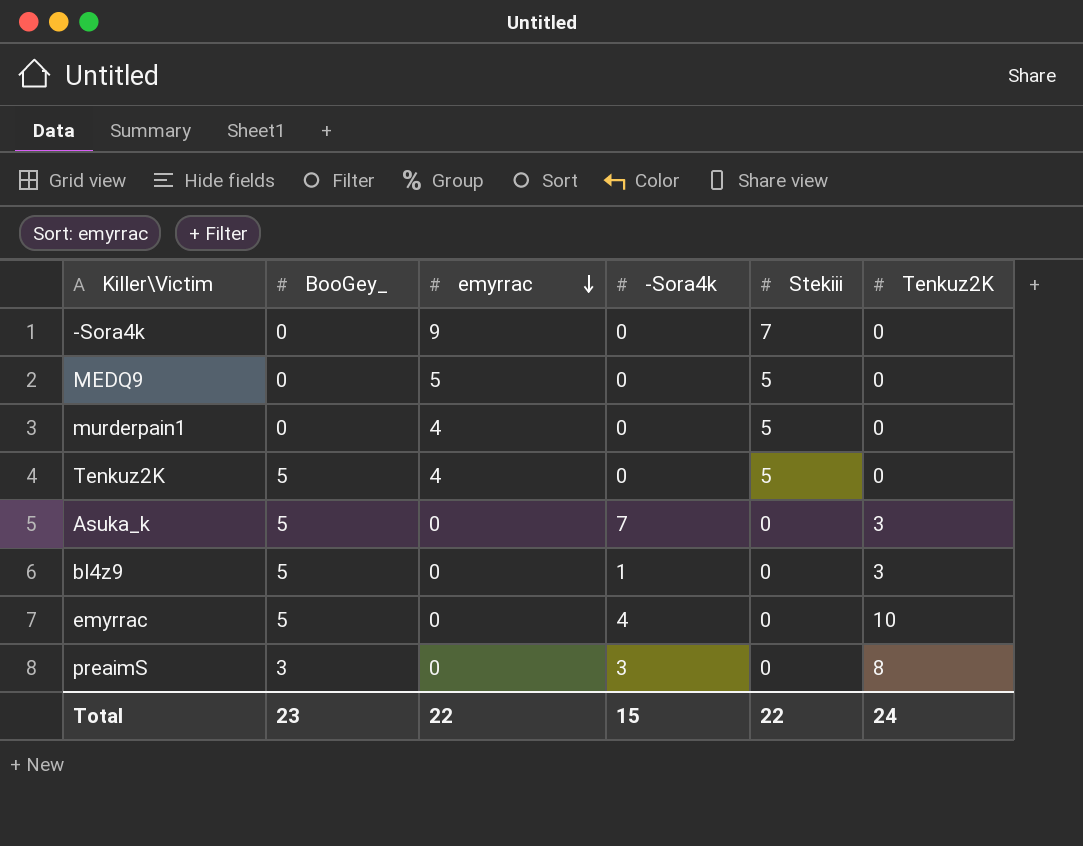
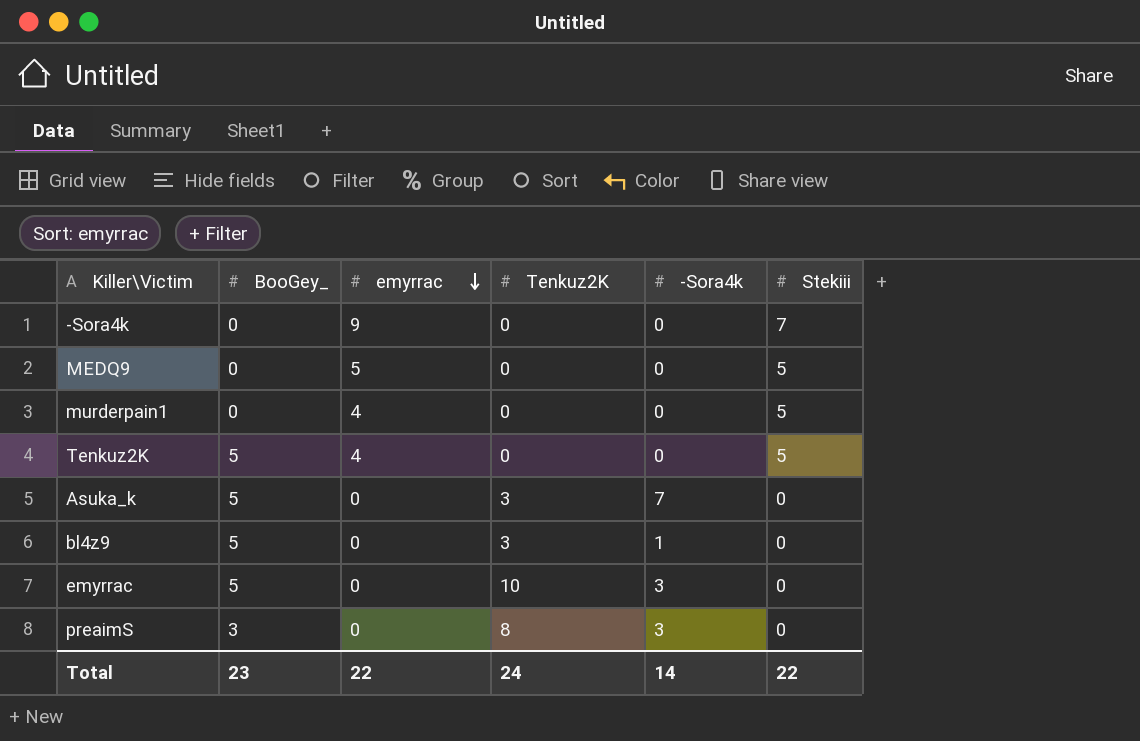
column Tenkuz2K | position: 6 -> 4
emyrrac | -Sora4k: 4 -> 3
Total | -Sora4k: 15 -> 14

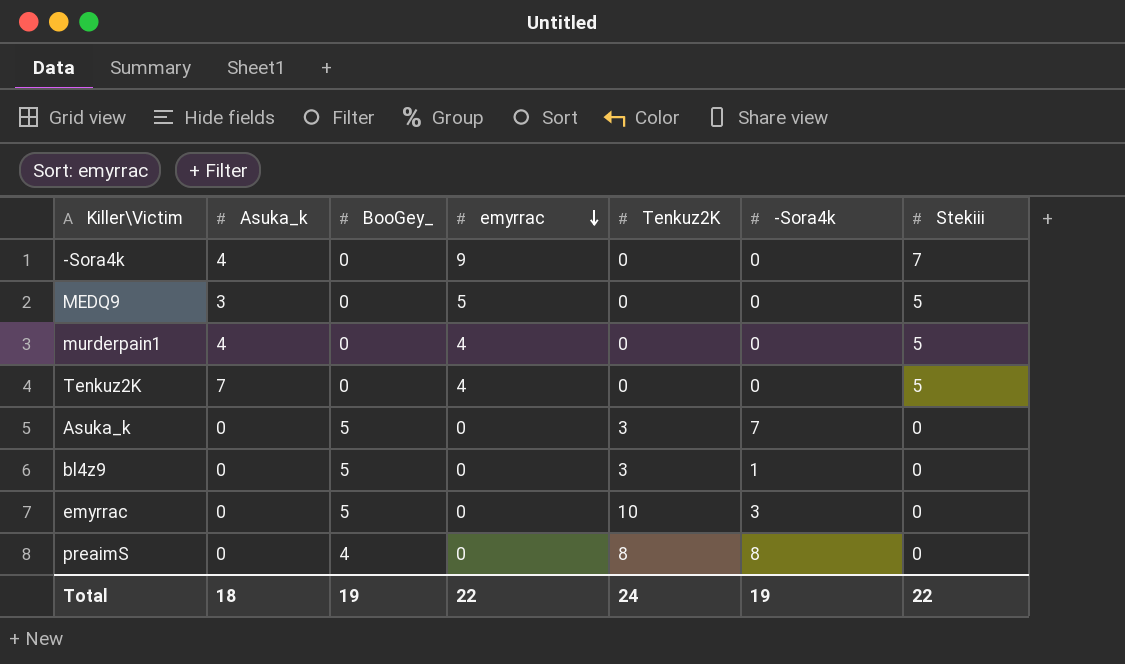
column Asuka_k | position: none -> 2
Tenkuz2K | BooGey_: 5 -> 0
preaimS | BooGey_: 3 -> 4
preaimS | -Sora4k: 3 -> 8
Total | BooGey_: 23 -> 19
Total | -Sora4k: 14 -> 19

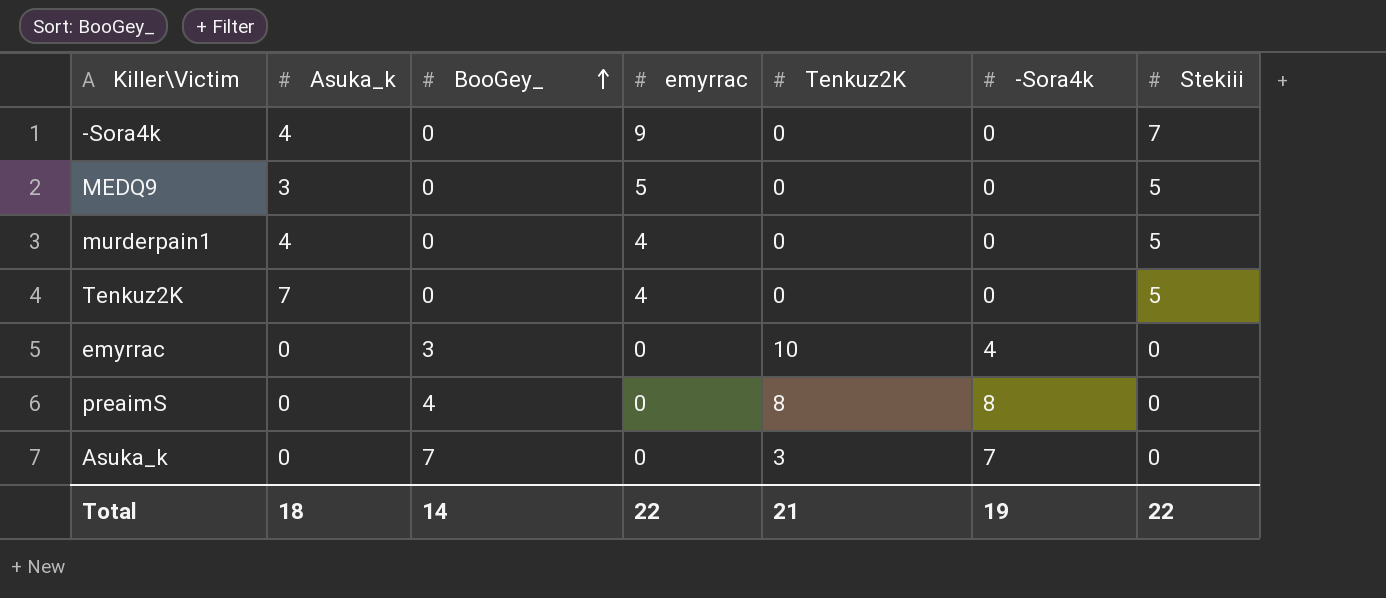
row order: emyrrac descending -> BooGey_ ascending
row bl4z9: 0 | 5 | 0 | 3 | 1 | 0 -> none
emyrrac | BooGey_: 5 -> 3
emyrrac | -Sora4k: 3 -> 4
Asuka_k | BooGey_: 5 -> 7
Total | BooGey_: 19 -> 14
Total | Tenkuz2K: 24 -> 21

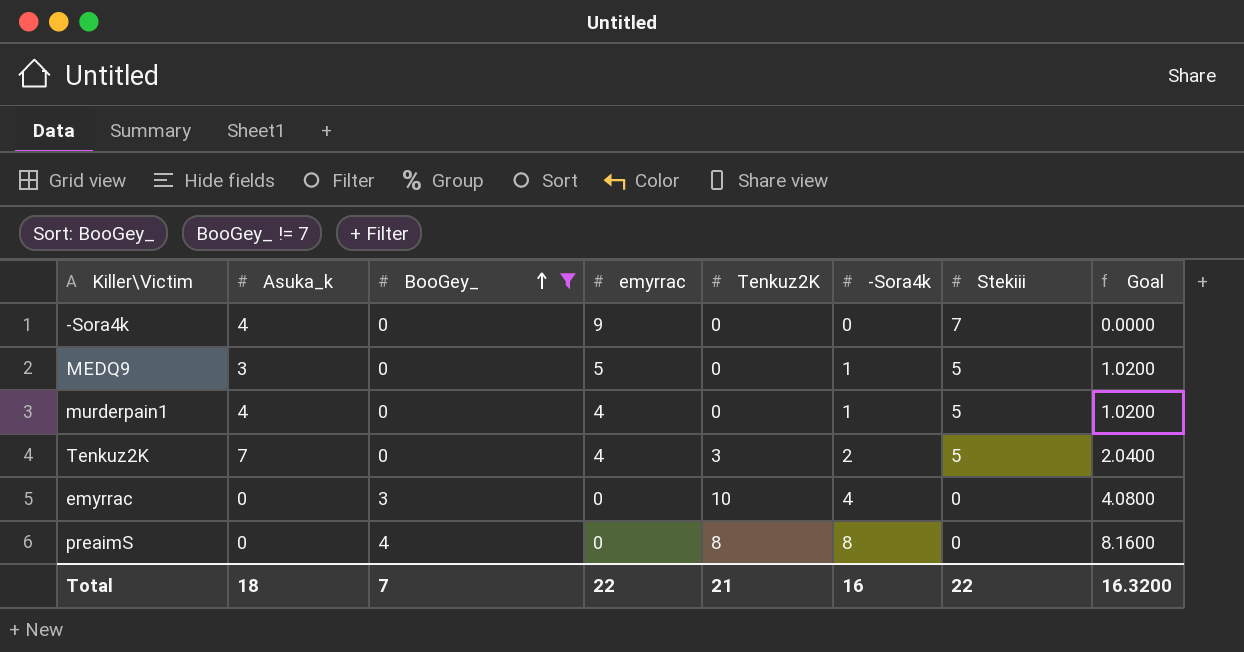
filter: none -> BooGey_ != 7
column Goal | formula: none -> [-Sora4k] * 1.02
MEDQ9 | -Sora4k: 0 -> 1
murderpain1 | -Sora4k: 0 -> 1
Tenkuz2K | Tenkuz2K: 0 -> 3
Tenkuz2K | -Sora4k: 0 -> 2
Total | BooGey_: 14 -> 7
Total | -Sora4k: 19 -> 16

